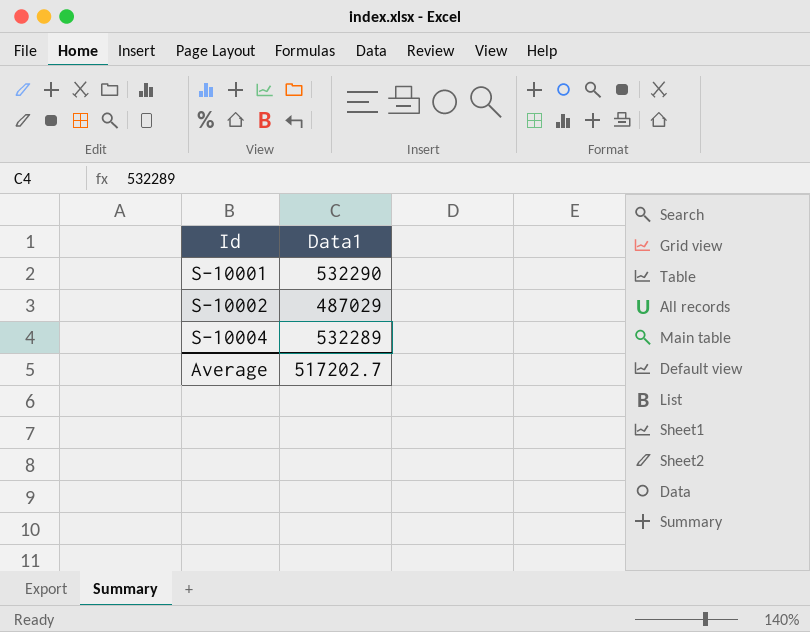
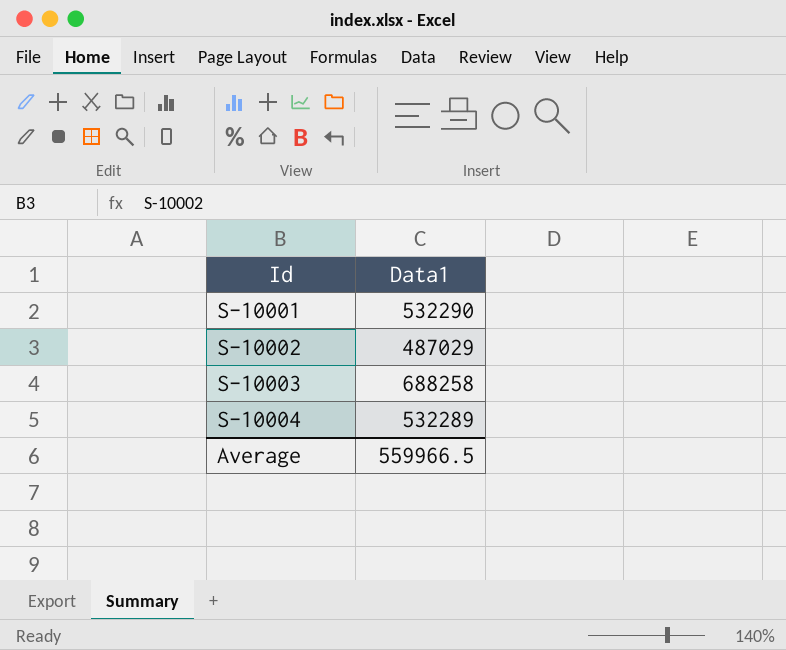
row S-10003: none -> 688258
Average | Data1: 517202.7 -> 559966.5

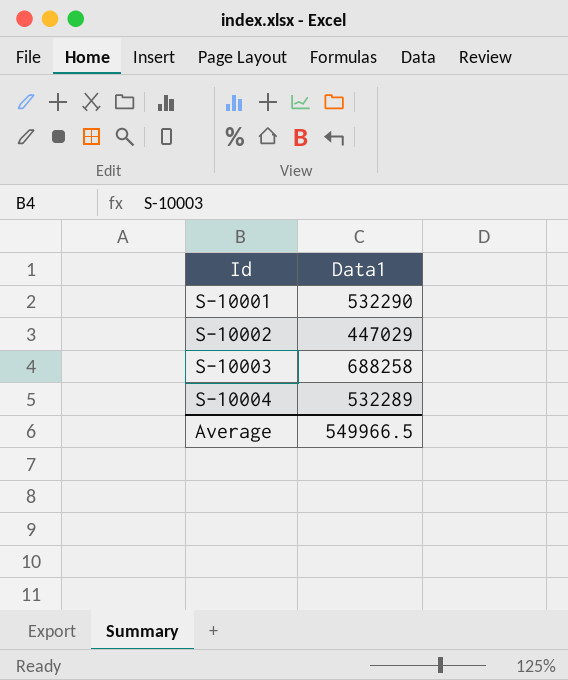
S-10002 | Data1: 487029 -> 447029
Average | Data1: 559966.5 -> 549966.5

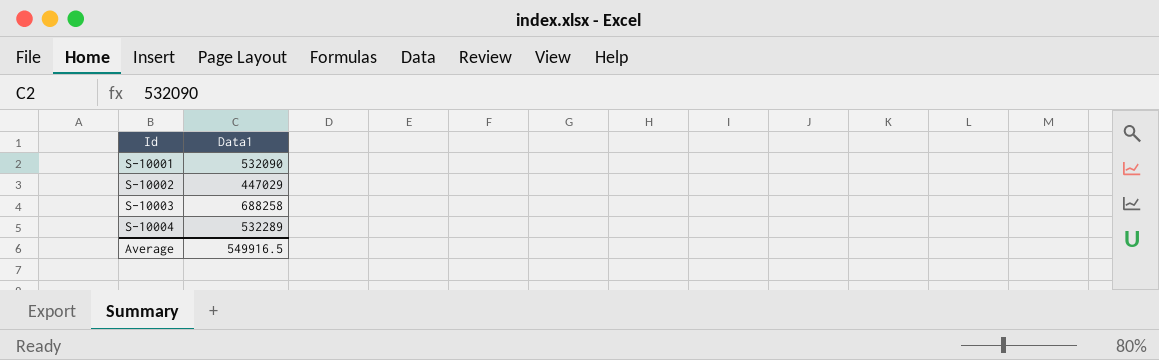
S-10001 | Data1: 532290 -> 532090
Average | Data1: 549966.5 -> 549916.5

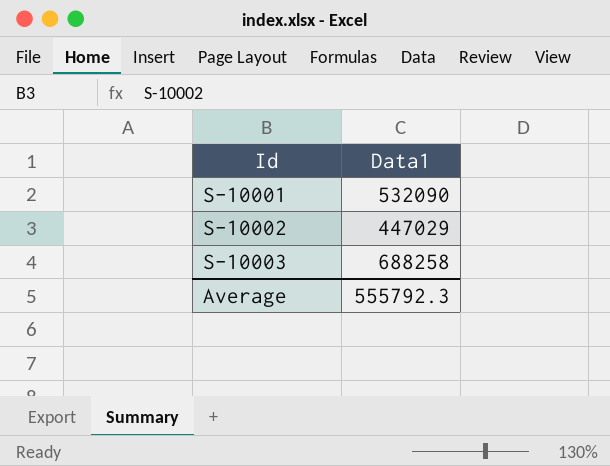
row S-10004: 532289 -> none
Average | Data1: 549916.5 -> 555792.3

